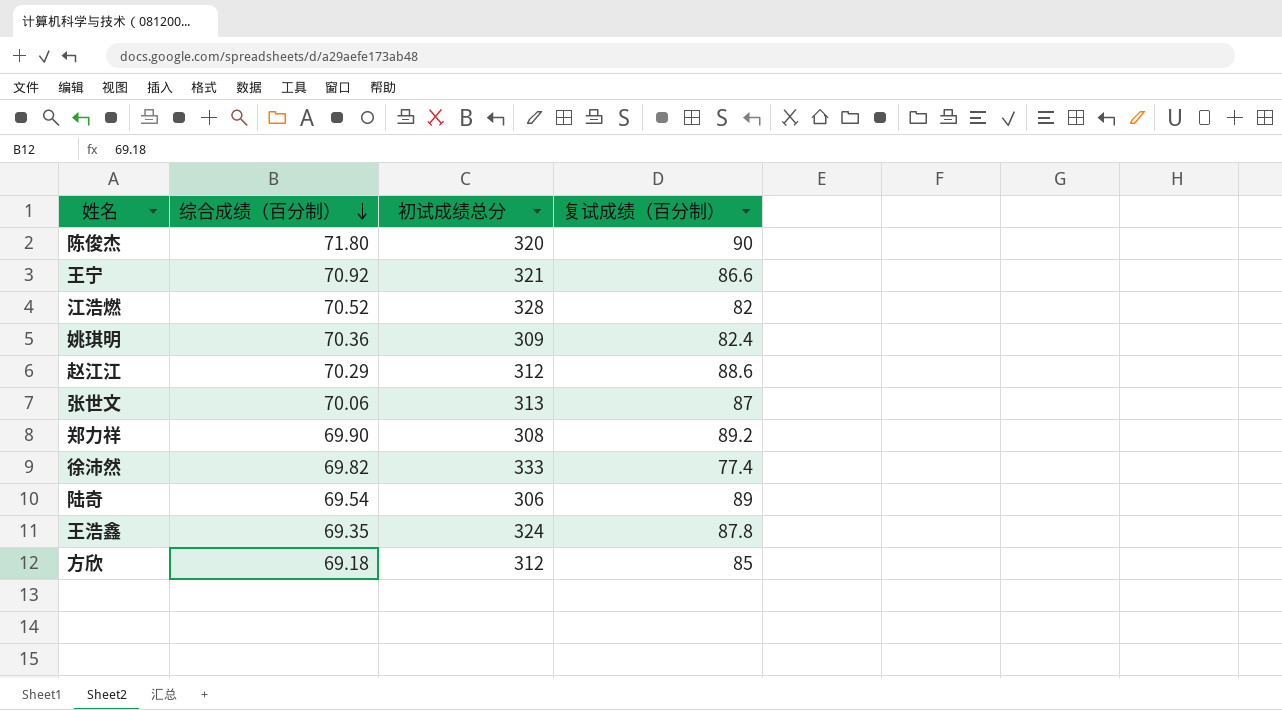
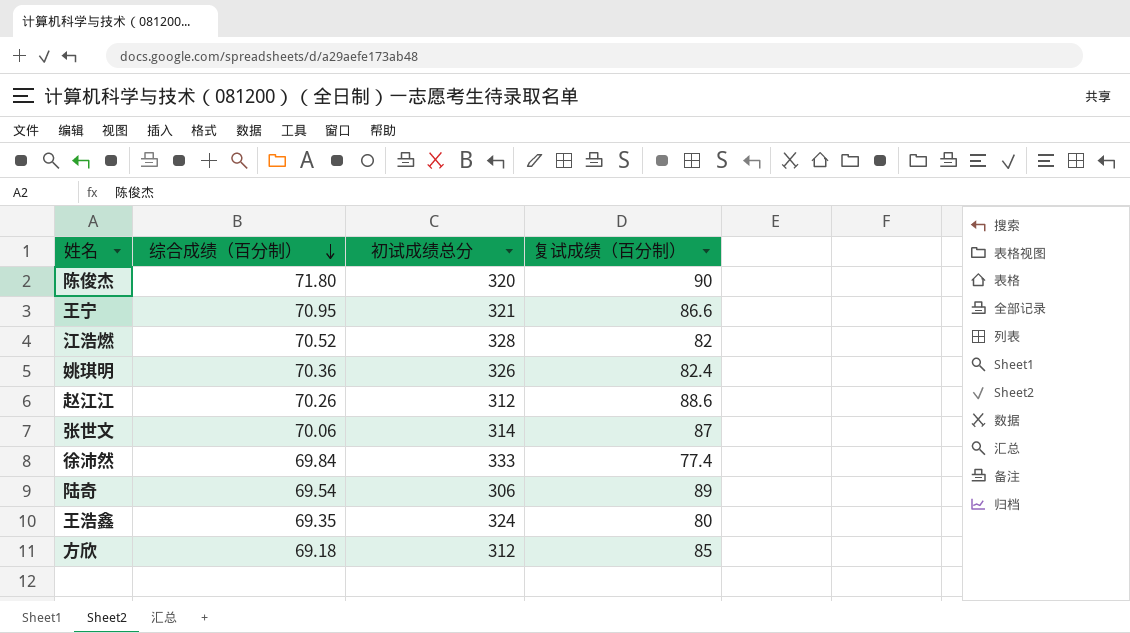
row 郑力祥: 69.90 | 308 | 89.2 -> none
王宁 | 综合成绩（百分制）: 70.92 -> 70.95
姚琪明 | 初试成绩总分: 309 -> 326
赵江江 | 综合成绩（百分制）: 70.29 -> 70.26
张世文 | 初试成绩总分: 313 -> 314
徐沛然 | 综合成绩（百分制）: 69.82 -> 69.84
王浩鑫 | 复试成绩（百分制）: 87.8 -> 80

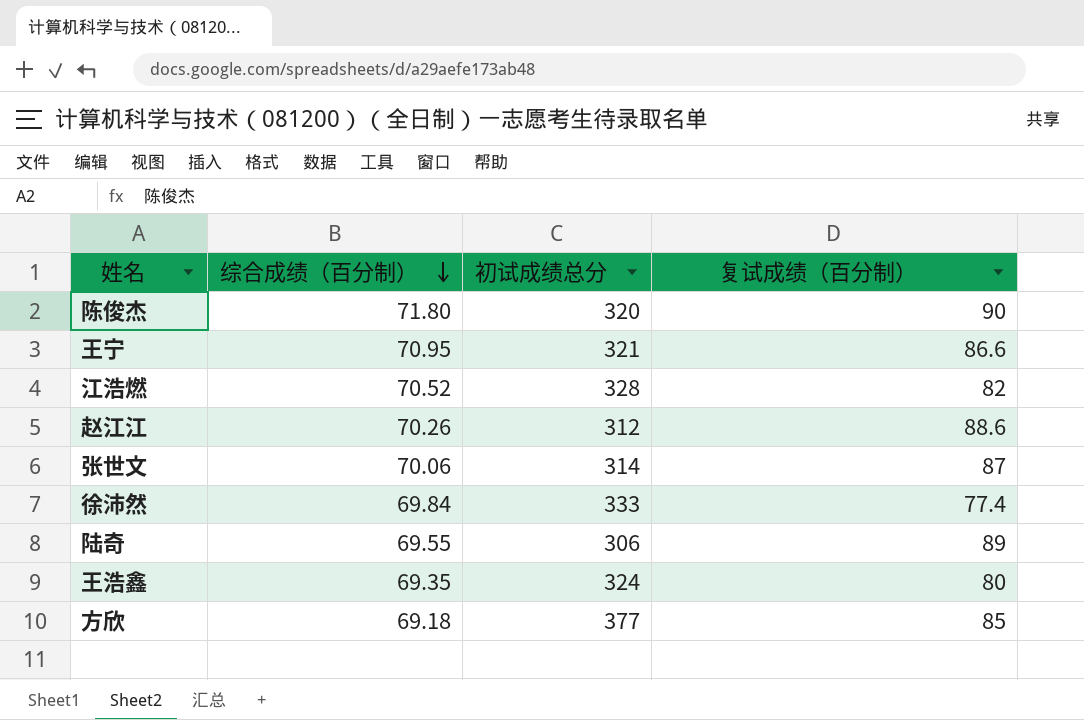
row 姚琪明: 70.36 | 326 | 82.4 -> none
陆奇 | 综合成绩（百分制）: 69.54 -> 69.55
方欣 | 初试成绩总分: 312 -> 377

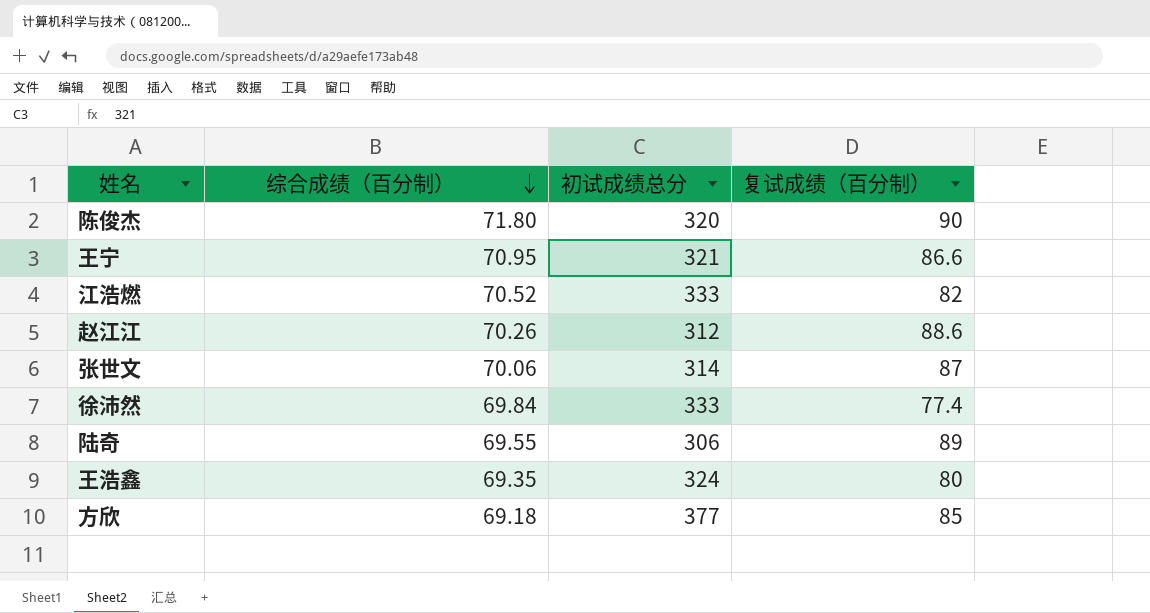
江浩燃 | 初试成绩总分: 328 -> 333

